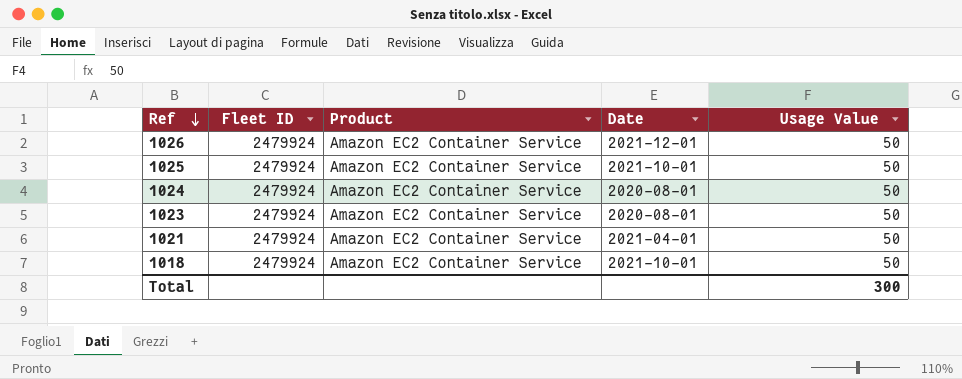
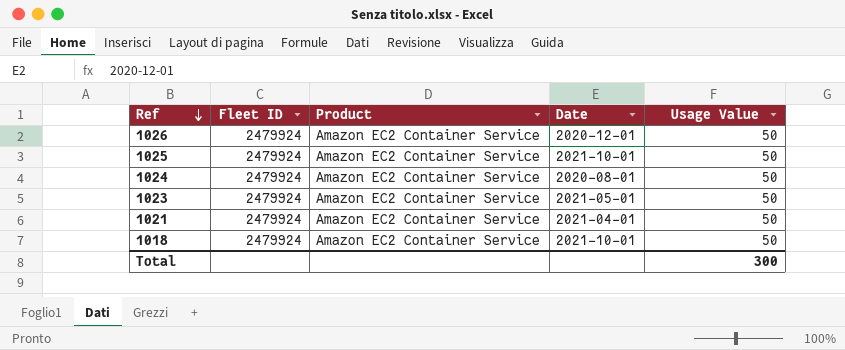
1026 | Date: 2021-12-01 -> 2020-12-01
1023 | Date: 2020-08-01 -> 2021-05-01

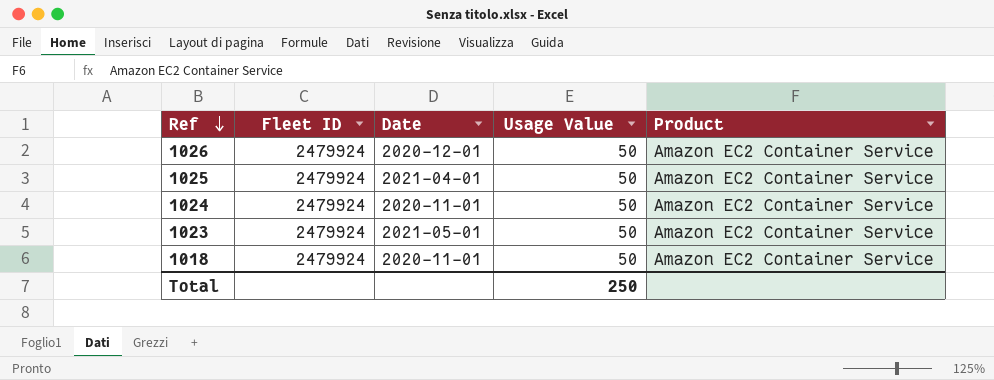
column Product | position: 3 -> 5
row 1021: 2479924 | Amazon EC2 Container Service | 2021-04-01 | 50 -> none
1025 | Date: 2021-10-01 -> 2021-04-01
1024 | Date: 2020-08-01 -> 2020-11-01
1018 | Date: 2021-10-01 -> 2020-11-01
Total | Usage Value: 300 -> 250

